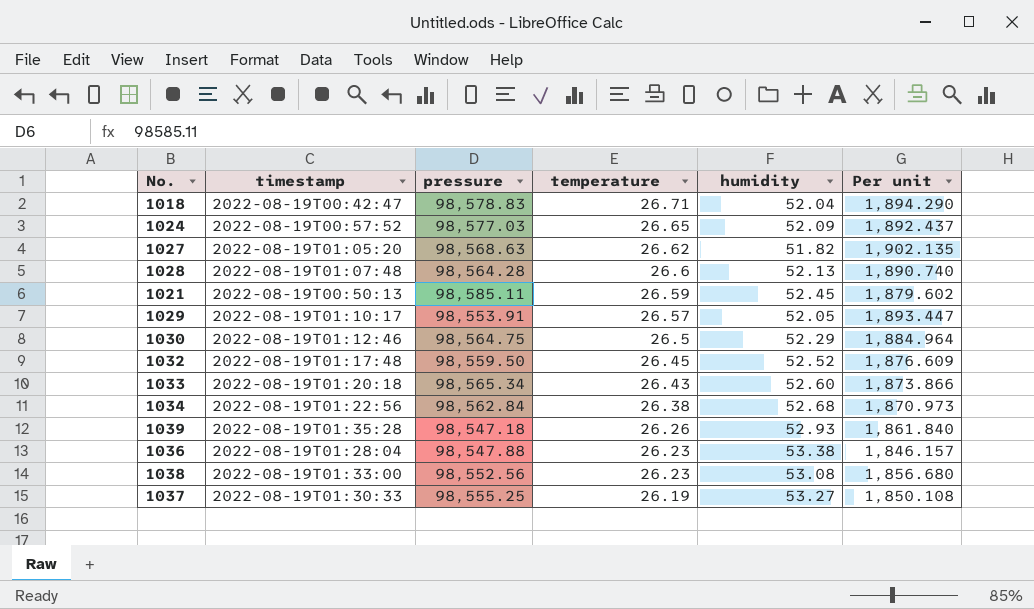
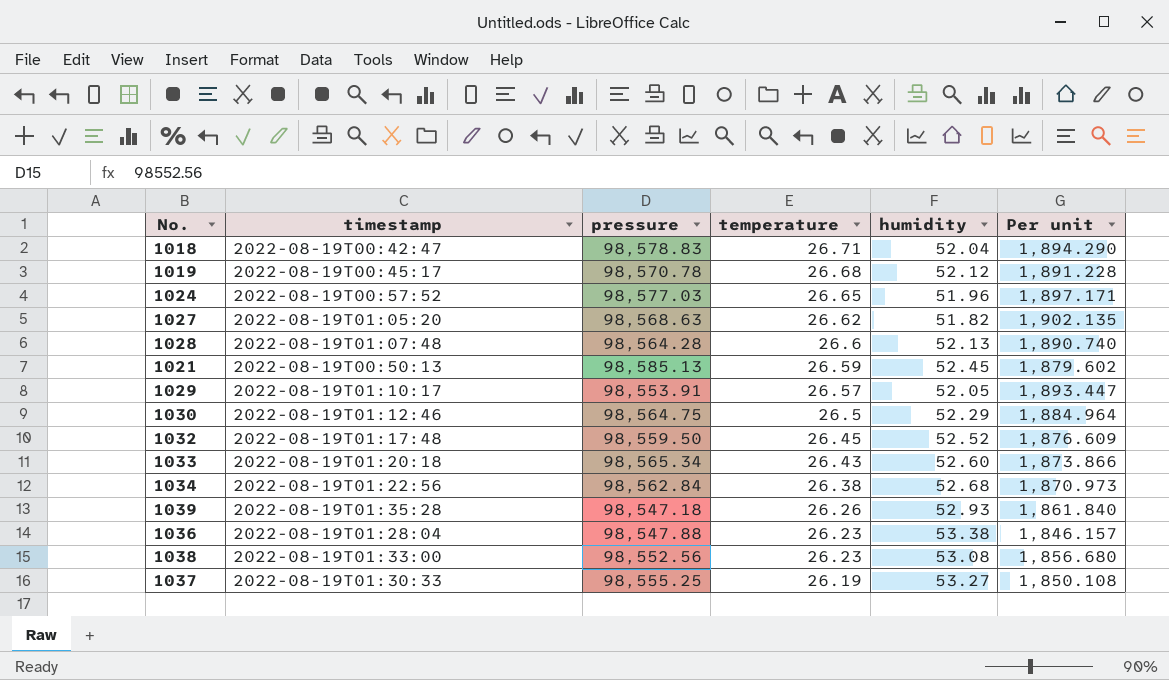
row 1019: none -> 2022-08-19T00:45:17 | 98,570.78 | 26.68 | 52.12 | 1,891.228
1024 | humidity: 52.09 -> 51.96
1024 | Per unit: 1,892.437 -> 1,897.171
1021 | pressure: 98,585.11 -> 98,585.13

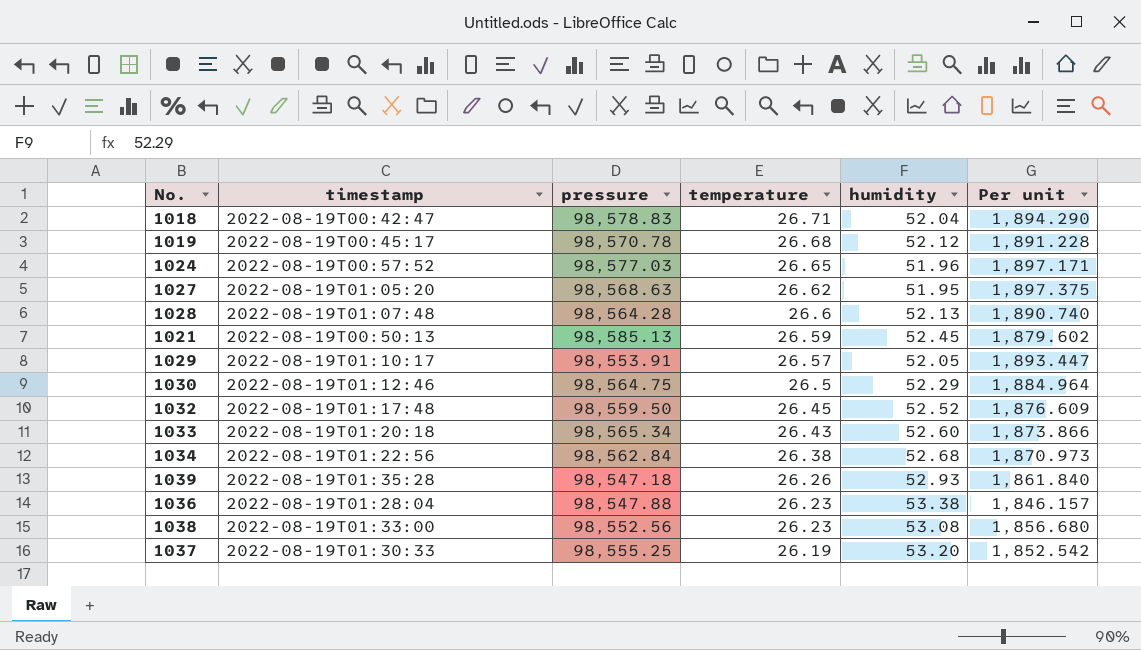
1027 | humidity: 51.82 -> 51.95
1027 | Per unit: 1,902.135 -> 1,897.375
1037 | humidity: 53.27 -> 53.20
1037 | Per unit: 1,850.108 -> 1,852.542

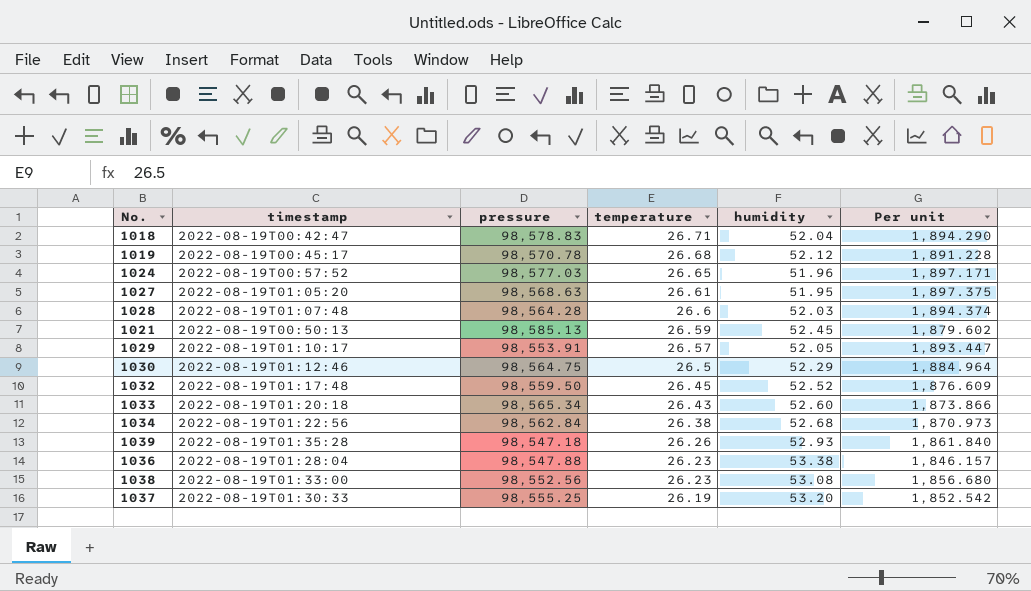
1027 | temperature: 26.62 -> 26.61
1028 | humidity: 52.13 -> 52.03
1028 | Per unit: 1,890.740 -> 1,894.374

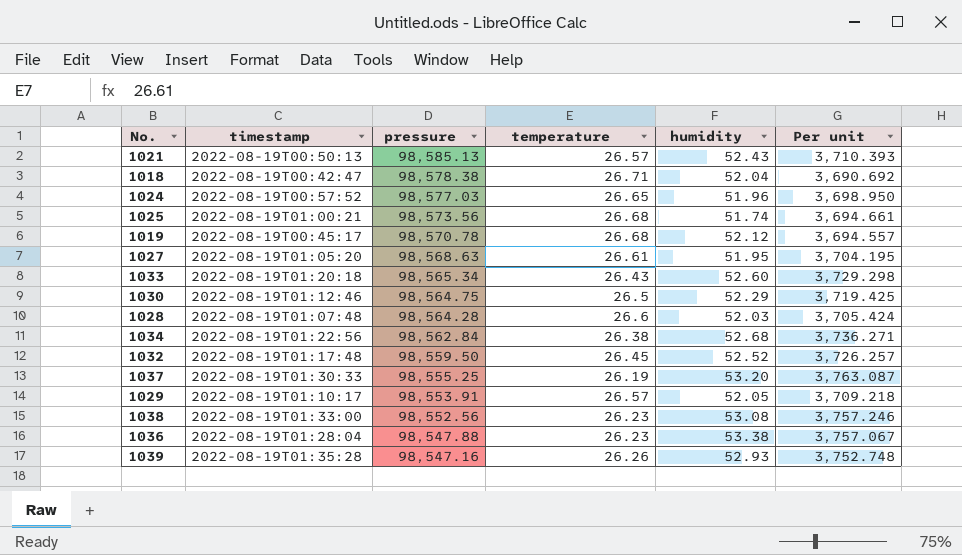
row order: temperature descending -> pressure descending
column Per unit | formula: [pressure] / [humidity] -> [pressure] / [temperature]
1021 | temperature: 26.59 -> 26.57
1021 | humidity: 52.45 -> 52.43
1018 | pressure: 98,578.83 -> 98,578.38
row 1025: none -> 2022-08-19T01:00:21 | 98,573.56 | 26.68 | 51.74 | 3,694.661
1039 | pressure: 98,547.18 -> 98,547.16

